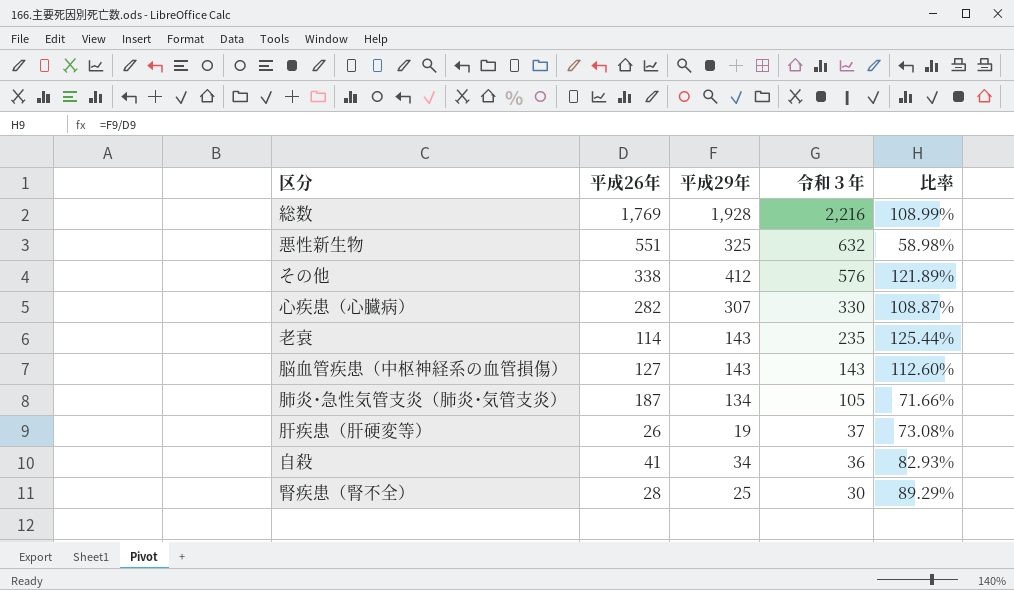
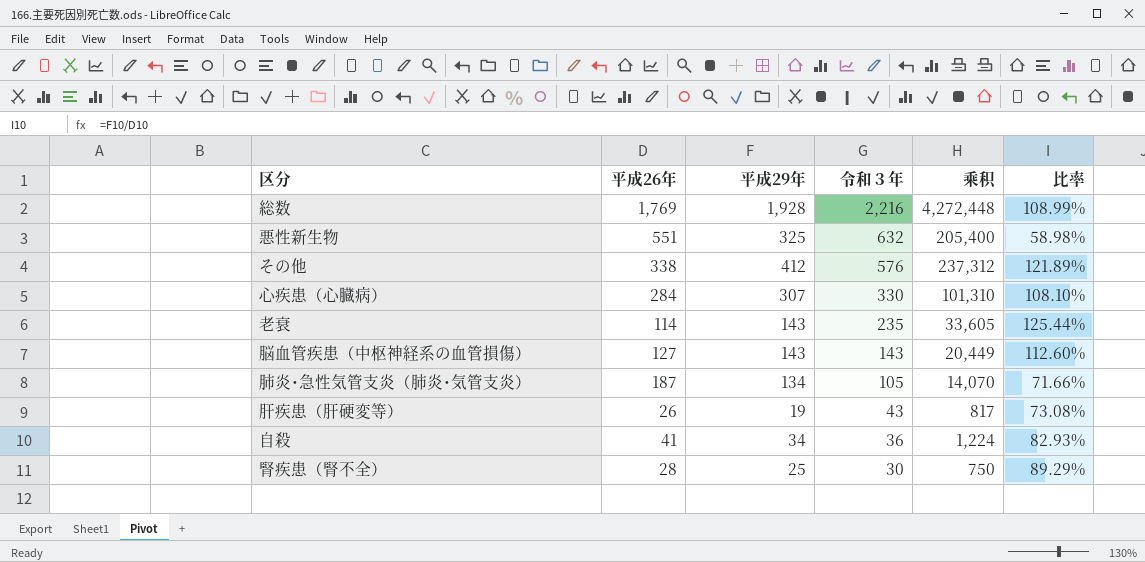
column 乘积 | formula: none -> [平成29年] * [令和３年]
心疾患（心臓病） | 平成26年: 282 -> 284
心疾患（心臓病） | 比率: 108.87% -> 108.10%
肝疾患（肝硬変等） | 令和３年: 37 -> 43

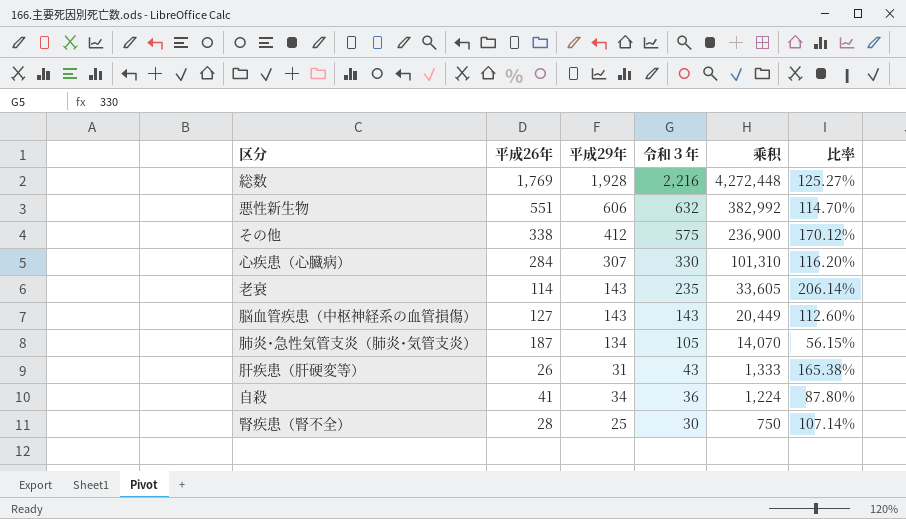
column 比率 | formula: [平成29年] / [平成26年] -> [令和３年] / [平成26年]
悪性新生物 | 平成29年: 325 -> 606
悪性新生物 | 乘积: 205,400 -> 382,992
その他 | 令和３年: 576 -> 575
その他 | 乘积: 237,312 -> 236,900
肝疾患（肝硬変等） | 平成29年: 19 -> 31
肝疾患（肝硬変等） | 乘积: 817 -> 1,333

